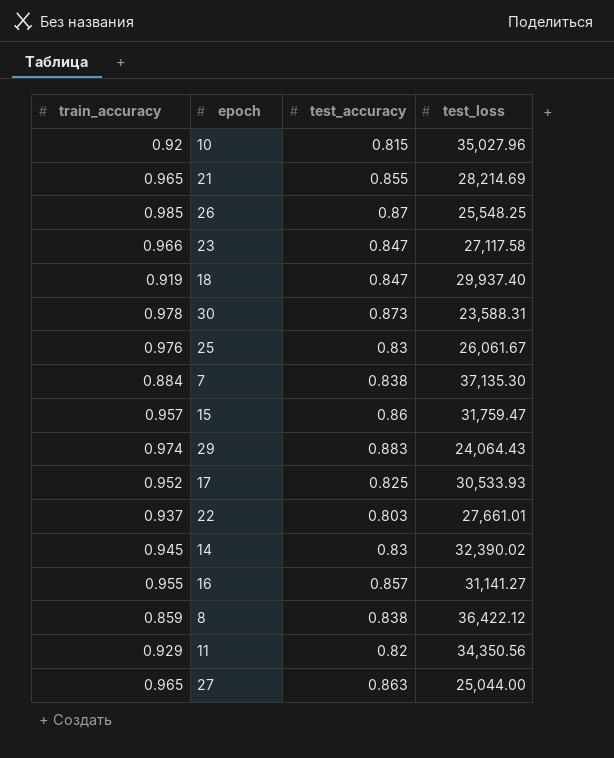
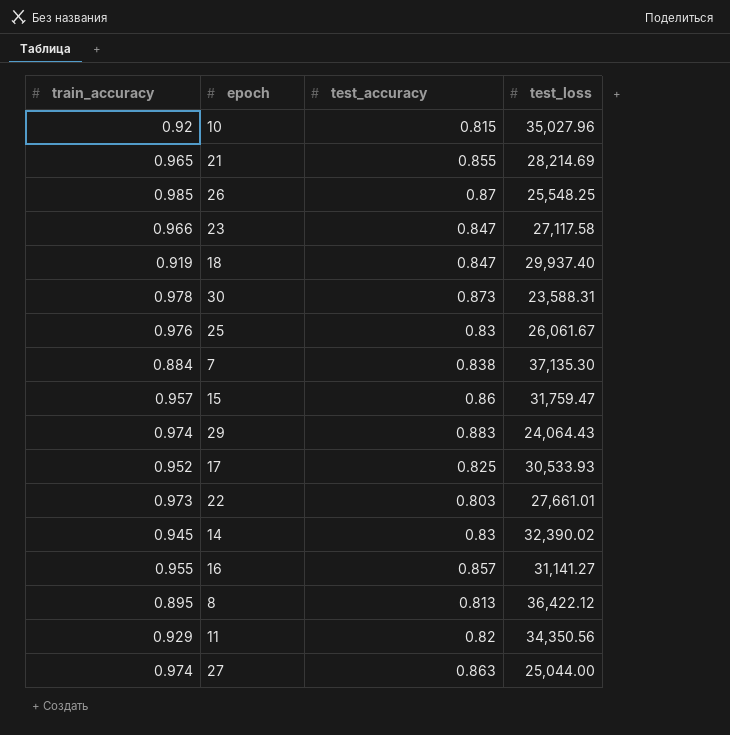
22 | train_accuracy: 0.937 -> 0.973
8 | train_accuracy: 0.859 -> 0.895
8 | test_accuracy: 0.838 -> 0.813
27 | train_accuracy: 0.965 -> 0.974

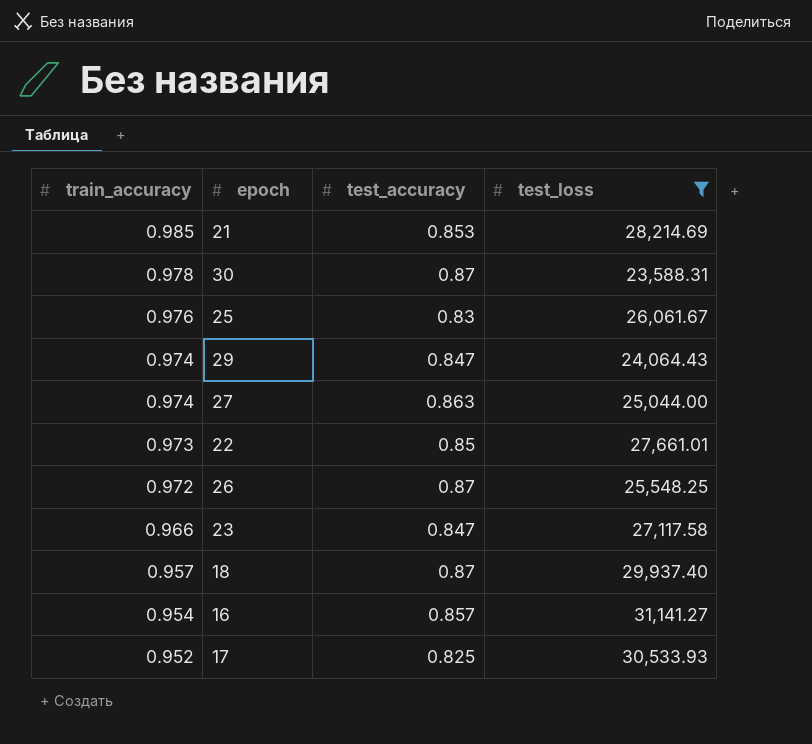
filter: none -> test_loss <= 31,141.27
row order: none -> train_accuracy descending
21 | train_accuracy: 0.965 -> 0.985
21 | test_accuracy: 0.855 -> 0.853
30 | test_accuracy: 0.873 -> 0.87
29 | test_accuracy: 0.883 -> 0.847
22 | test_accuracy: 0.803 -> 0.85
26 | train_accuracy: 0.985 -> 0.972
18 | train_accuracy: 0.919 -> 0.957
18 | test_accuracy: 0.847 -> 0.87
16 | train_accuracy: 0.955 -> 0.954

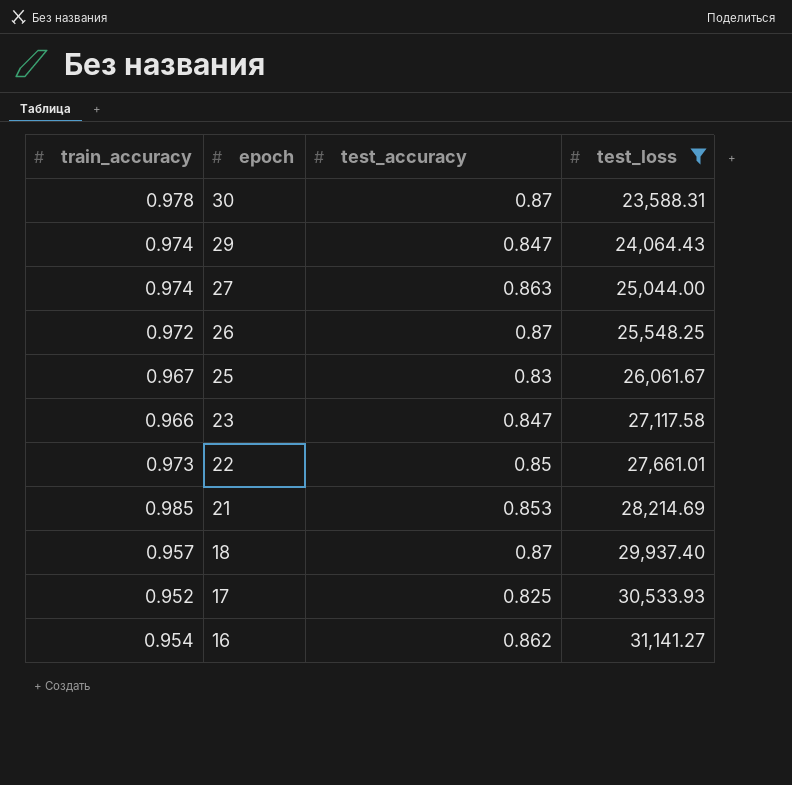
row order: train_accuracy descending -> epoch descending
25 | train_accuracy: 0.976 -> 0.967
16 | test_accuracy: 0.857 -> 0.862

